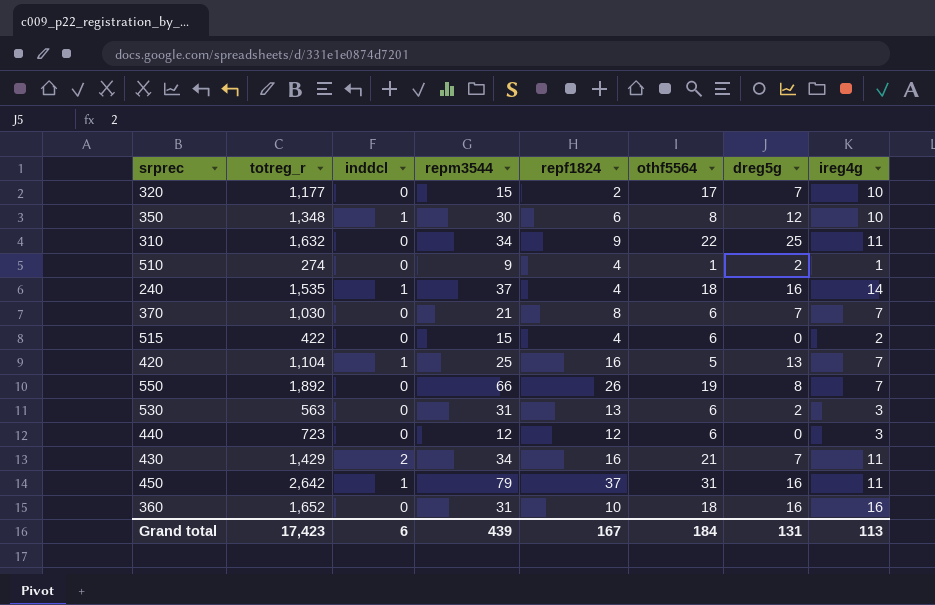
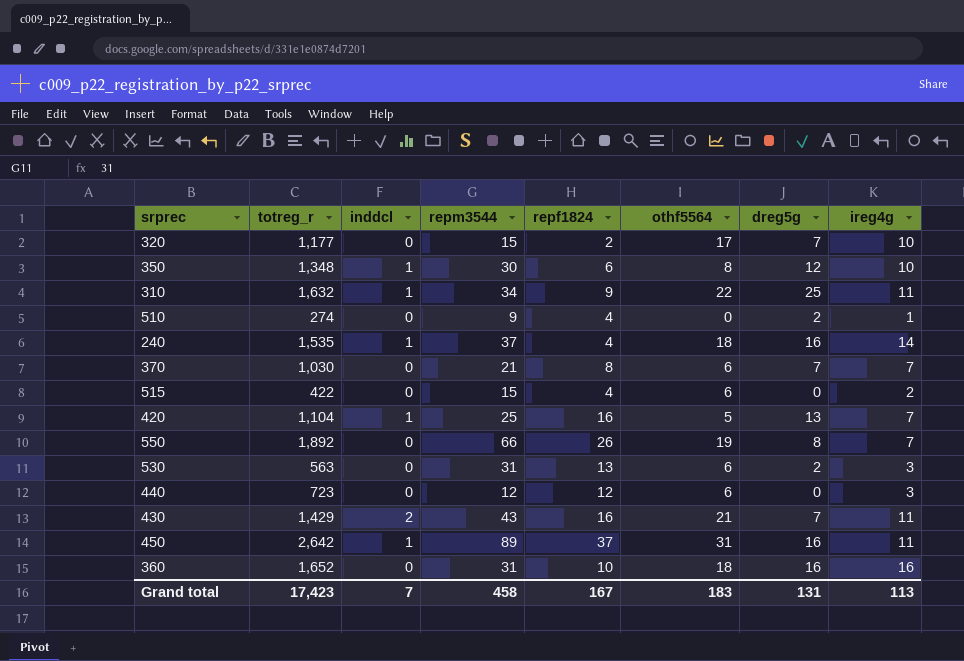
310 | inddcl: 0 -> 1
510 | othf5564: 1 -> 0
430 | repm3544: 34 -> 43
450 | repm3544: 79 -> 89
Grand total | inddcl: 6 -> 7
Grand total | repm3544: 439 -> 458
Grand total | othf5564: 184 -> 183

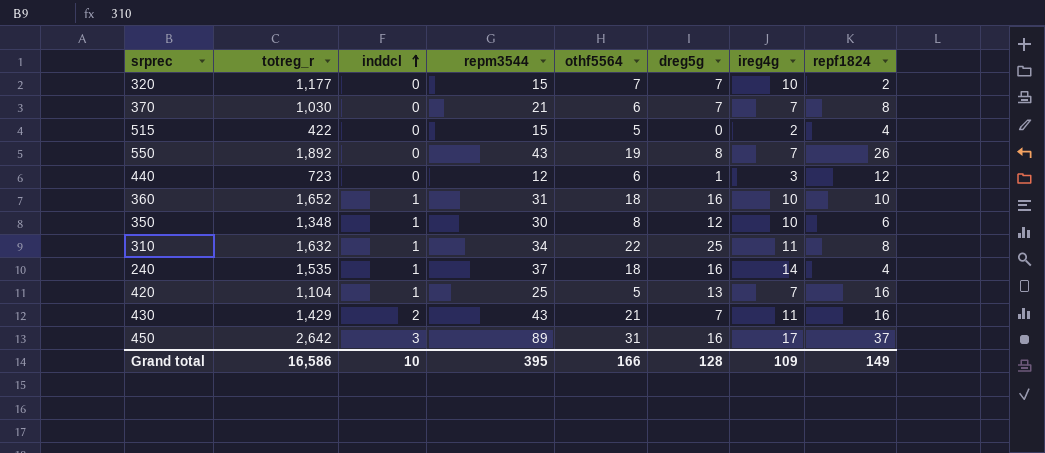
row order: none -> inddcl ascending
column repf1824 | position: 5 -> 8
row 510: 274 | 0 | 9 | 4 | 0 | 2 | 1 -> none
row 530: 563 | 0 | 31 | 13 | 6 | 2 | 3 -> none
320 | othf5564: 17 -> 7
515 | othf5564: 6 -> 5
550 | repm3544: 66 -> 43
440 | dreg5g: 0 -> 1
360 | inddcl: 0 -> 1
360 | ireg4g: 16 -> 10
310 | repf1824: 9 -> 8
450 | inddcl: 1 -> 3
450 | ireg4g: 11 -> 17
Grand total | totreg_r: 17,423 -> 16,586
Grand total | inddcl: 7 -> 10
Grand total | repm3544: 458 -> 395
Grand total | othf5564: 183 -> 166
Grand total | dreg5g: 131 -> 128
Grand total | ireg4g: 113 -> 109
Grand total | repf1824: 167 -> 149

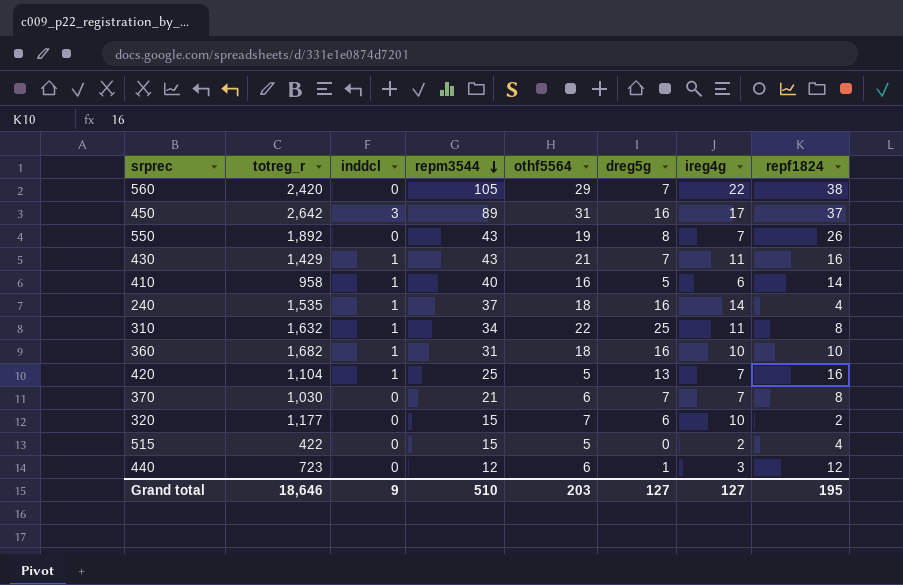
row order: inddcl ascending -> repm3544 descending
row 350: 1,348 | 1 | 30 | 8 | 12 | 10 | 6 -> none
row 560: none -> 2,420 | 0 | 105 | 29 | 7 | 22 | 38
430 | inddcl: 2 -> 1
row 410: none -> 958 | 1 | 40 | 16 | 5 | 6 | 14
360 | totreg_r: 1,652 -> 1,682
320 | dreg5g: 7 -> 6
Grand total | totreg_r: 16,586 -> 18,646
Grand total | inddcl: 10 -> 9
Grand total | repm3544: 395 -> 510
Grand total | othf5564: 166 -> 203
Grand total | dreg5g: 128 -> 127
Grand total | ireg4g: 109 -> 127
Grand total | repf1824: 149 -> 195

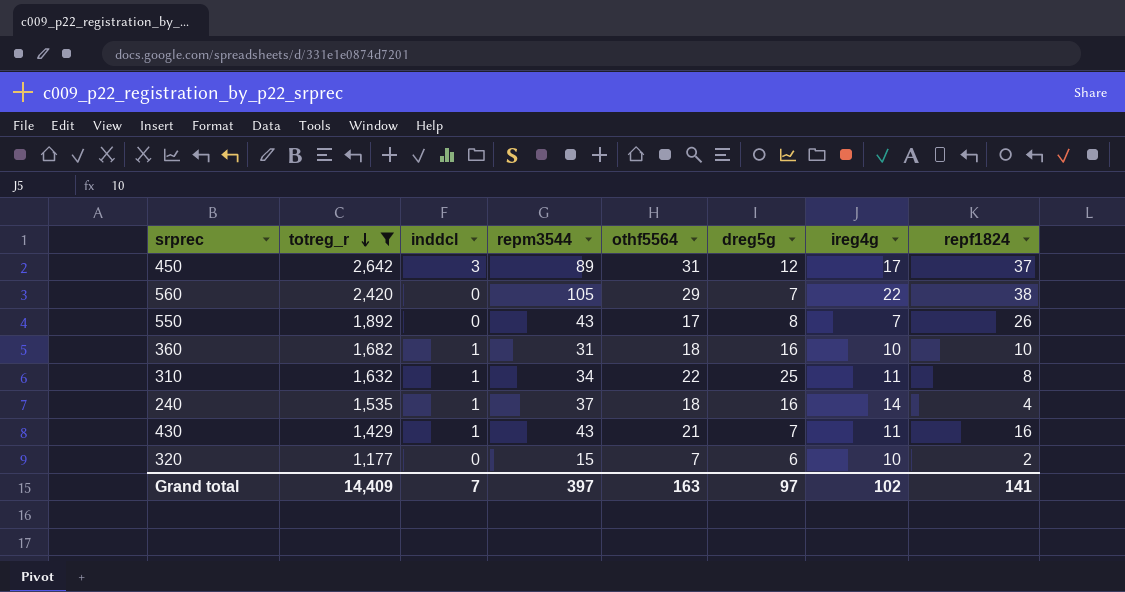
filter: none -> totreg_r >= 1,177
row order: repm3544 descending -> totreg_r descending
450 | dreg5g: 16 -> 12
550 | othf5564: 19 -> 17
Grand total | totreg_r: 18,646 -> 14,409
Grand total | inddcl: 9 -> 7
Grand total | repm3544: 510 -> 397
Grand total | othf5564: 203 -> 163
Grand total | dreg5g: 127 -> 97
Grand total | ireg4g: 127 -> 102
Grand total | repf1824: 195 -> 141

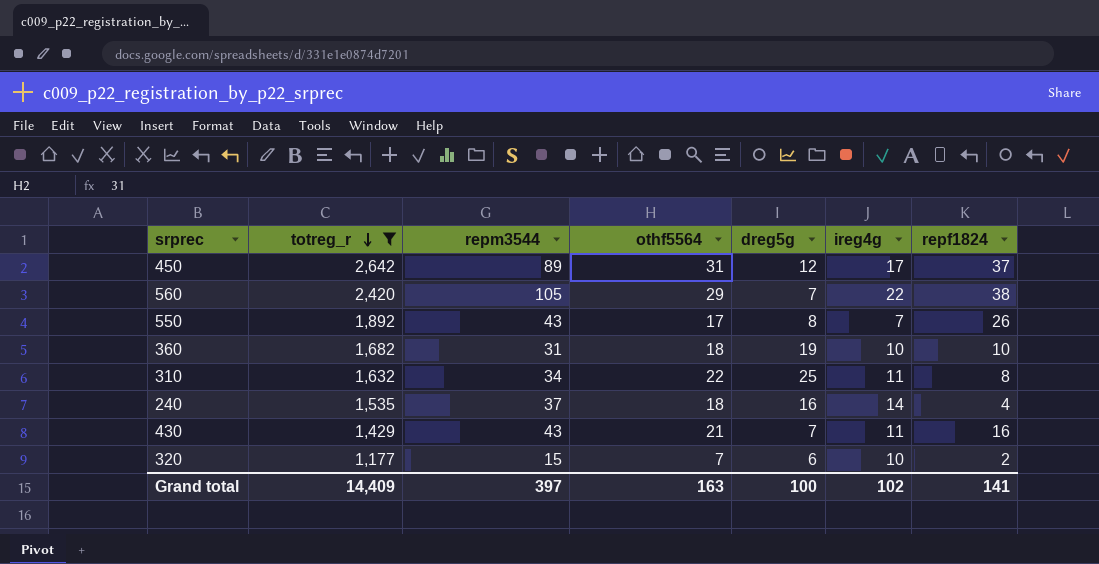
column inddcl | position: 3 -> none
360 | dreg5g: 16 -> 19
Grand total | dreg5g: 97 -> 100

